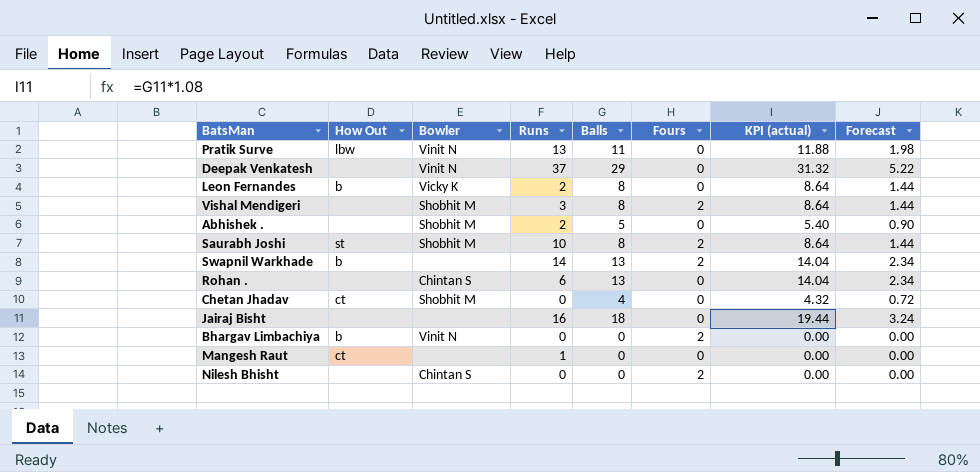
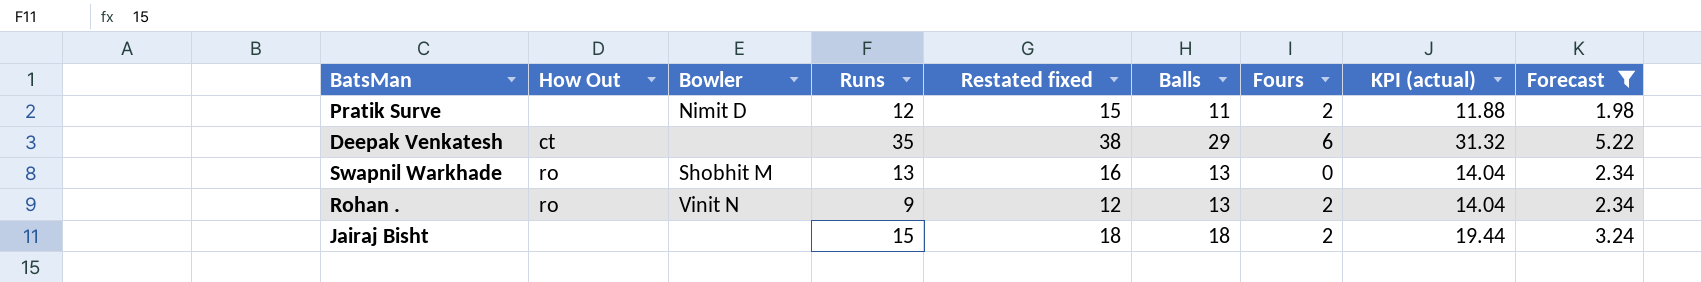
filter: none -> Forecast >= 1.98
column Restated fixed | formula: none -> [Runs] + 3
Pratik Surve | How Out: lbw -> none
Pratik Surve | Bowler: Vinit N -> Nimit D
Pratik Surve | Runs: 13 -> 12
Pratik Surve | Fours: 0 -> 2
Deepak Venkatesh | How Out: none -> ct
Deepak Venkatesh | Bowler: Vinit N -> none
Deepak Venkatesh | Runs: 37 -> 35
Deepak Venkatesh | Fours: 0 -> 6
Swapnil Warkhade | How Out: b -> ro
Swapnil Warkhade | Bowler: none -> Shobhit M
Swapnil Warkhade | Runs: 14 -> 13
Swapnil Warkhade | Fours: 2 -> 0
Rohan . | How Out: none -> ro
Rohan . | Bowler: Chintan S -> Vinit N
Rohan . | Runs: 6 -> 9
Rohan . | Fours: 0 -> 2
Jairaj Bisht | Runs: 16 -> 15
Jairaj Bisht | Fours: 0 -> 2

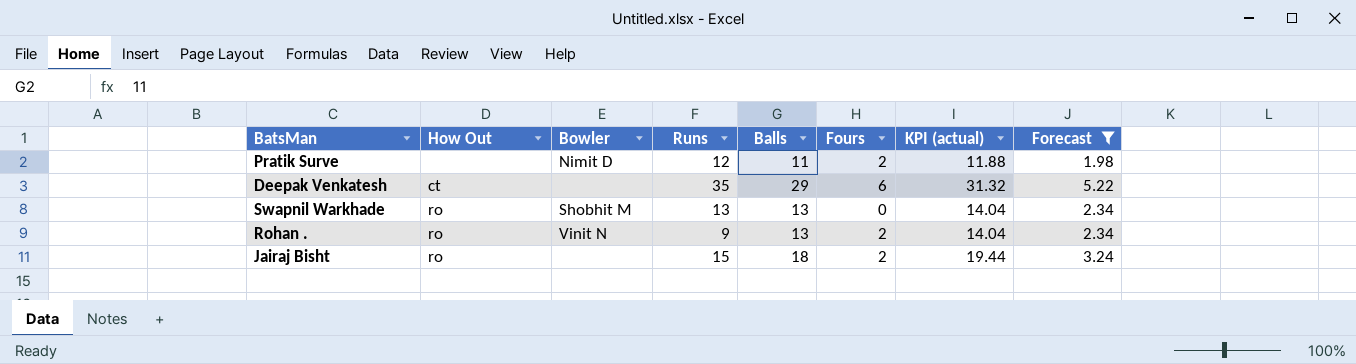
column Restated fixed | formula: [Runs] + 3 -> none
Jairaj Bisht | How Out: none -> ro

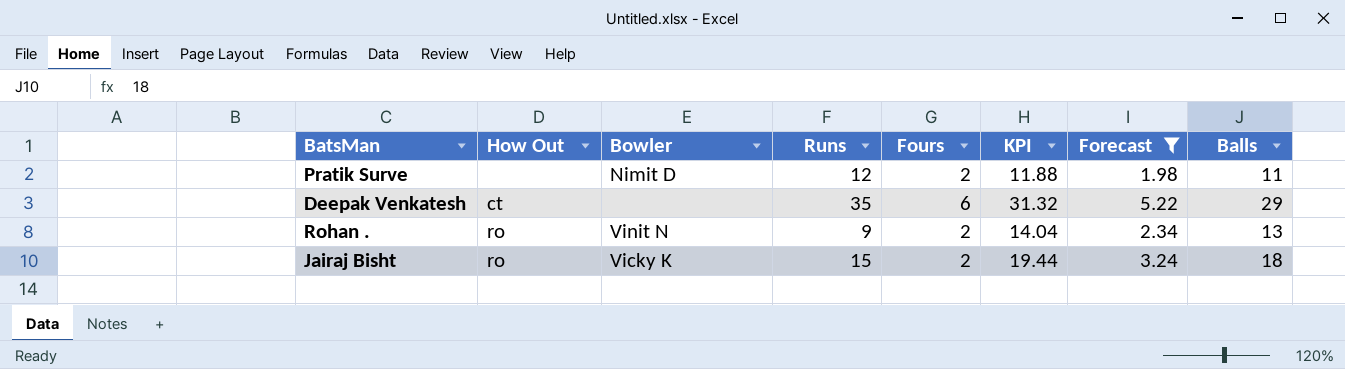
column name: KPI (actual) -> KPI
column Balls | position: 5 -> 8
row Swapnil Warkhade: ro | Shobhit M | 13 | 13 | 0 | 14.04 | 2.34 -> none
Jairaj Bisht | Bowler: none -> Vicky K

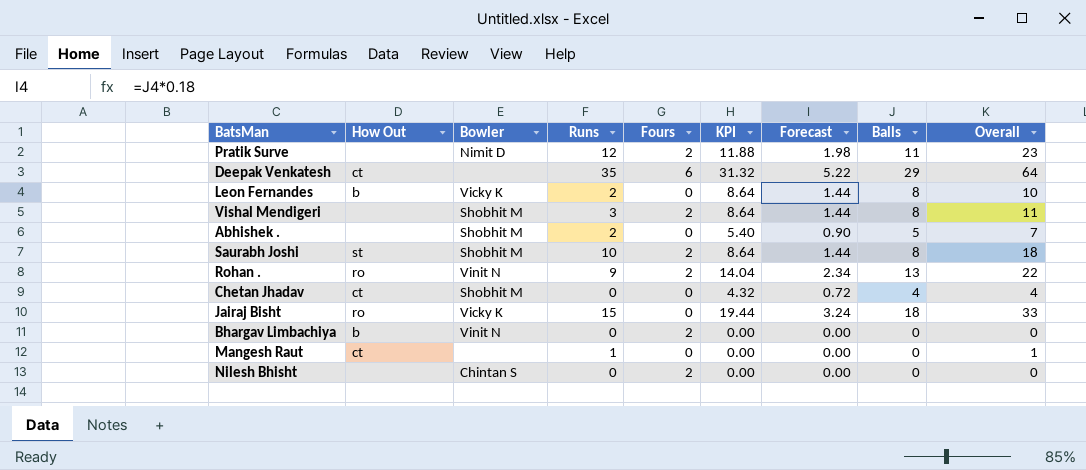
filter: Forecast >= 1.98 -> none
column Overall | formula: none -> [Runs] + [Balls]
Jairaj Bisht | Fours: 2 -> 0

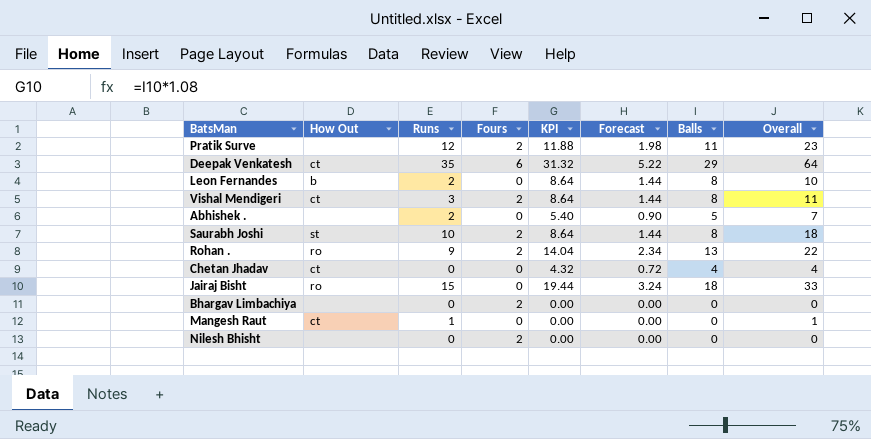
column Bowler | position: 3 -> none
Vishal Mendigeri | How Out: none -> ct
Bhargav Limbachiya | How Out: b -> none

